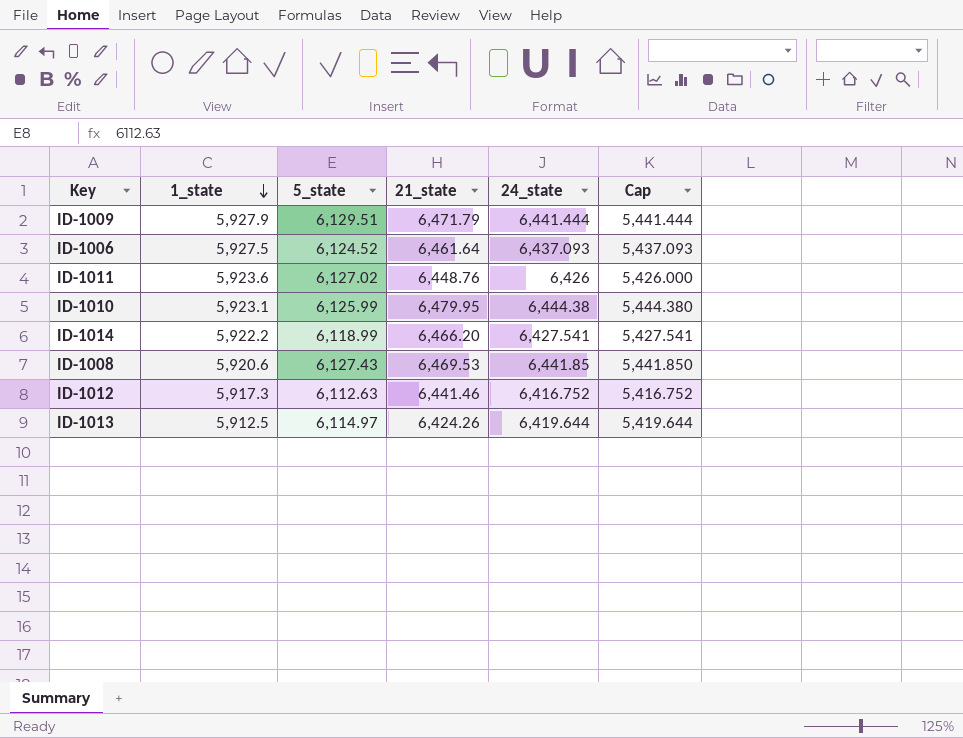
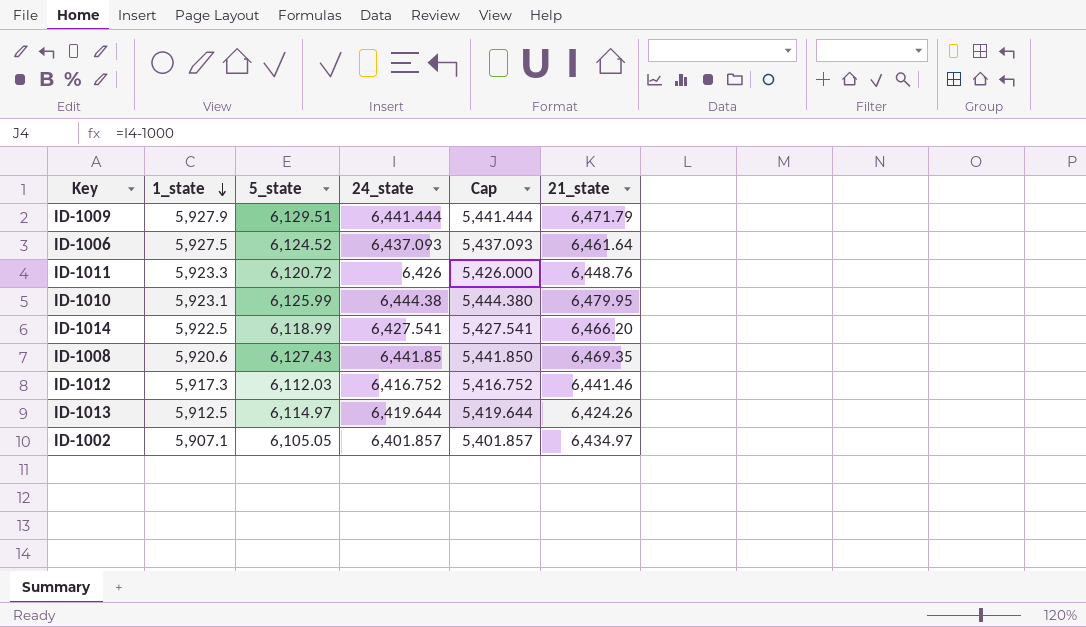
column 21_state | position: 4 -> 6
ID-1011 | 1_state: 5,923.6 -> 5,923.3
ID-1011 | 5_state: 6,127.02 -> 6,120.72
ID-1014 | 1_state: 5,922.2 -> 5,922.5
ID-1008 | 21_state: 6,469.53 -> 6,469.35
ID-1012 | 5_state: 6,112.63 -> 6,112.03
row ID-1002: none -> 5,907.1 | 6,105.05 | 6,401.857 | 5,401.857 | 6,434.97

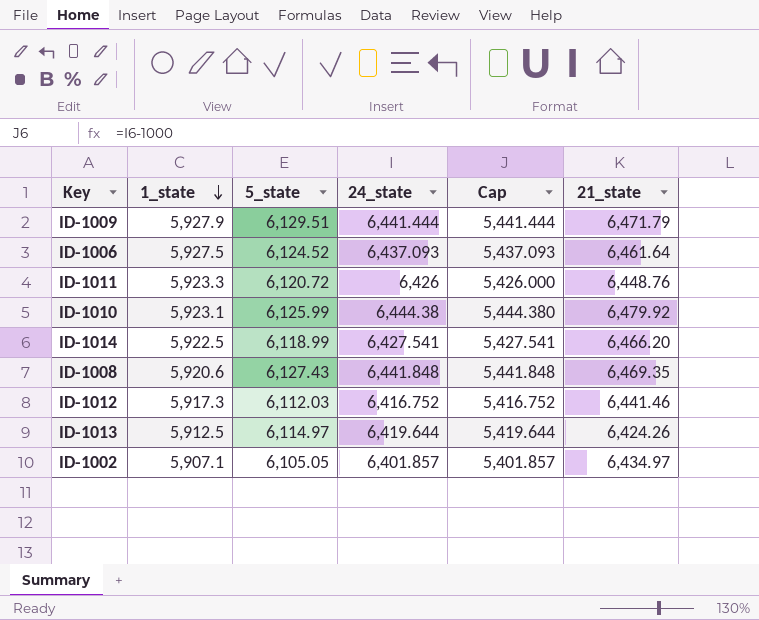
ID-1010 | 21_state: 6,479.95 -> 6,479.92
ID-1008 | 24_state: 6,441.85 -> 6,441.848
ID-1008 | Cap: 5,441.850 -> 5,441.848

